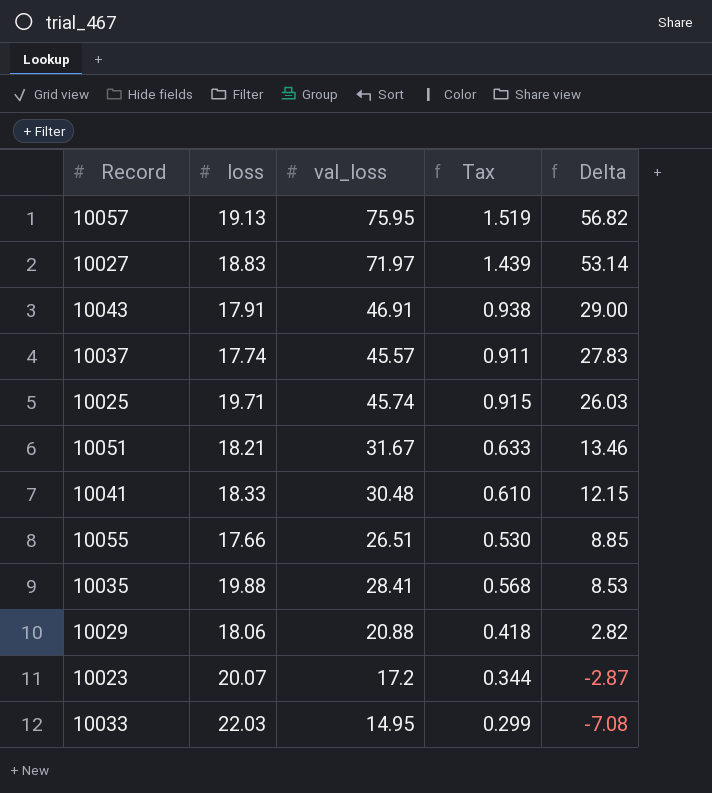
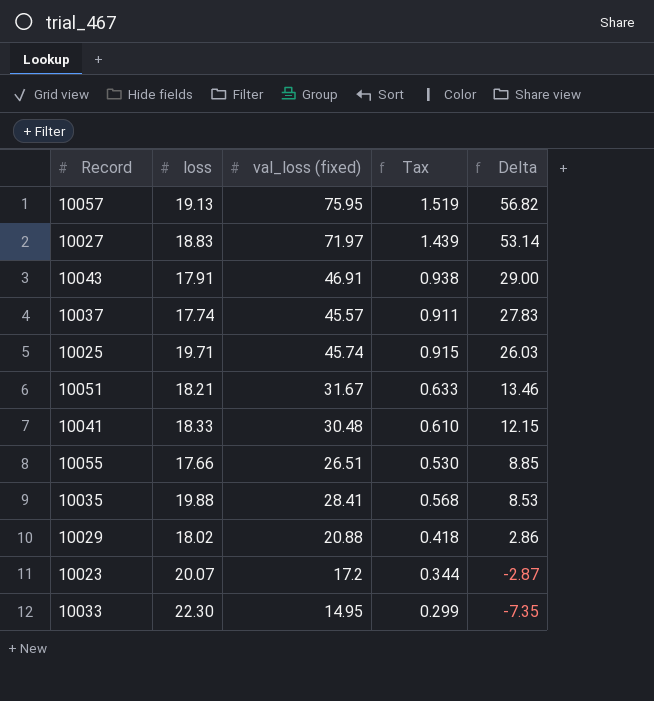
column name: val_loss -> val_loss (fixed)
10029 | loss: 18.06 -> 18.02
10029 | Delta: 2.82 -> 2.86
10033 | loss: 22.03 -> 22.30
10033 | Delta: -7.08 -> -7.35

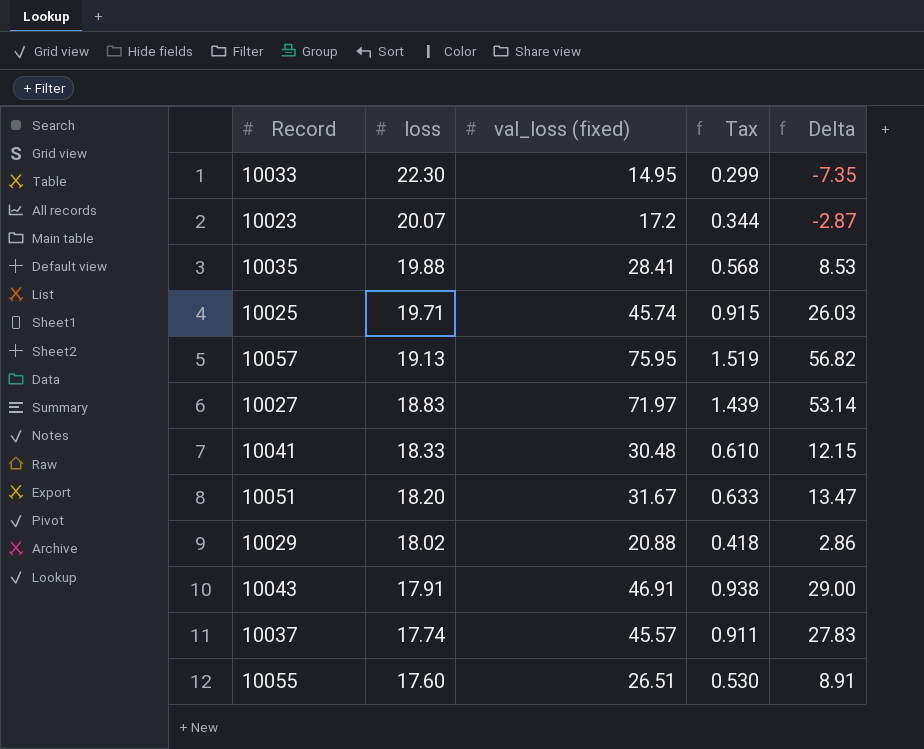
row order: Delta descending -> loss descending
10051 | loss: 18.21 -> 18.20
10051 | Delta: 13.46 -> 13.47
10055 | loss: 17.66 -> 17.60
10055 | Delta: 8.85 -> 8.91

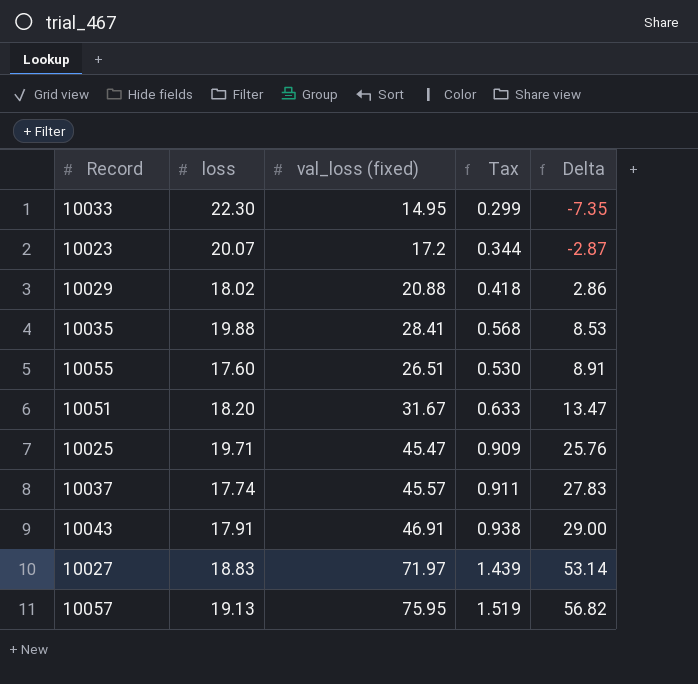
row order: loss descending -> Delta ascending
row 10041: 18.33 | 30.48 | 0.610 | 12.15 -> none
10025 | val_loss (fixed): 45.74 -> 45.47
10025 | Tax: 0.915 -> 0.909
10025 | Delta: 26.03 -> 25.76

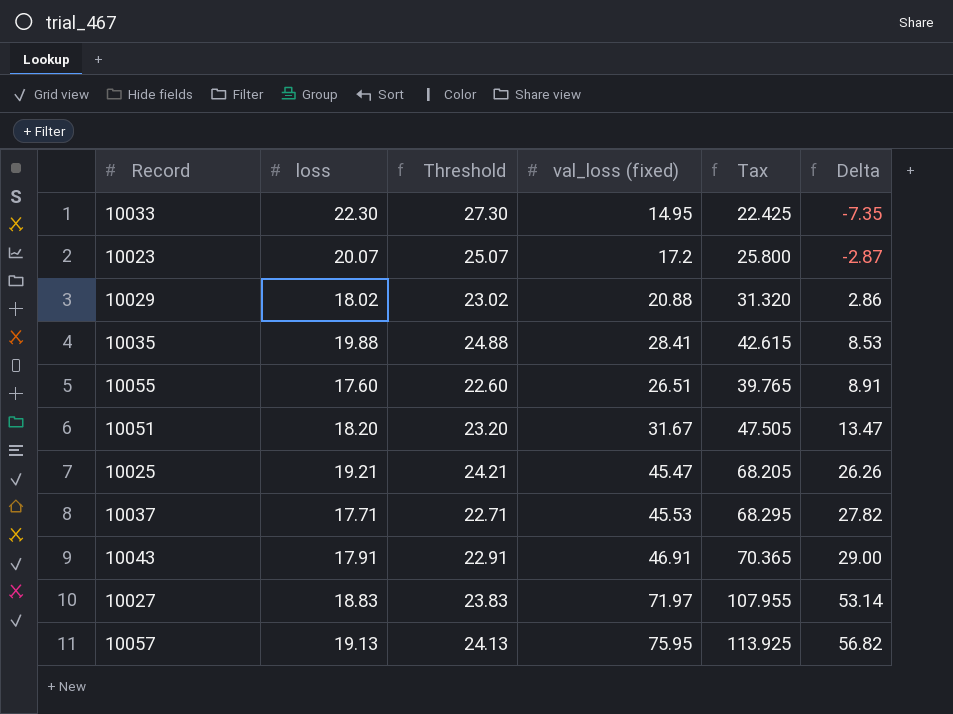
column Threshold | formula: none -> [loss] + 5
column Tax | formula: [val_loss (fixed)] * 0.02 -> [val_loss (fixed)] * 1.5
10025 | loss: 19.71 -> 19.21
10025 | Delta: 25.76 -> 26.26
10037 | loss: 17.74 -> 17.71
10037 | val_loss (fixed): 45.57 -> 45.53
10037 | Delta: 27.83 -> 27.82

